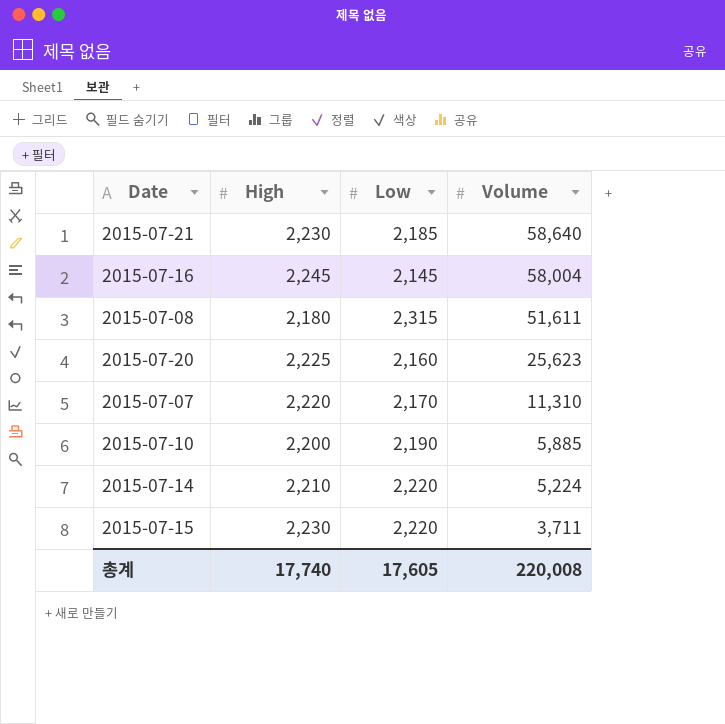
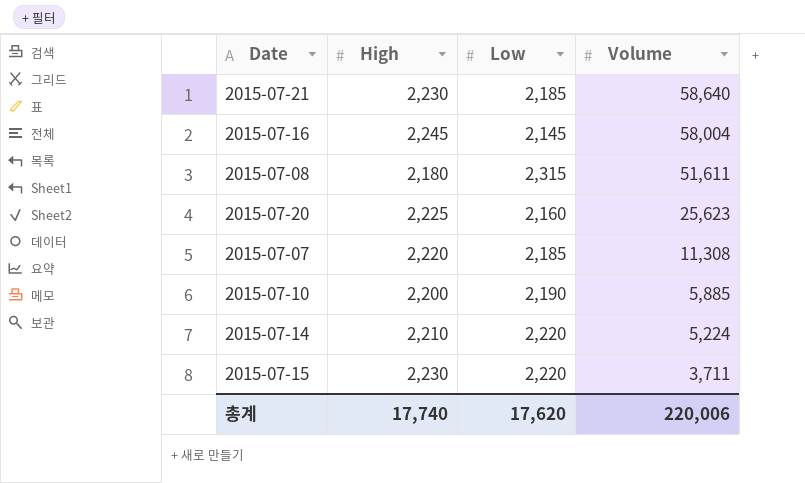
2015-07-07 | Low: 2,170 -> 2,185
2015-07-07 | Volume: 11,310 -> 11,308
총계 | Low: 17,605 -> 17,620
총계 | Volume: 220,008 -> 220,006

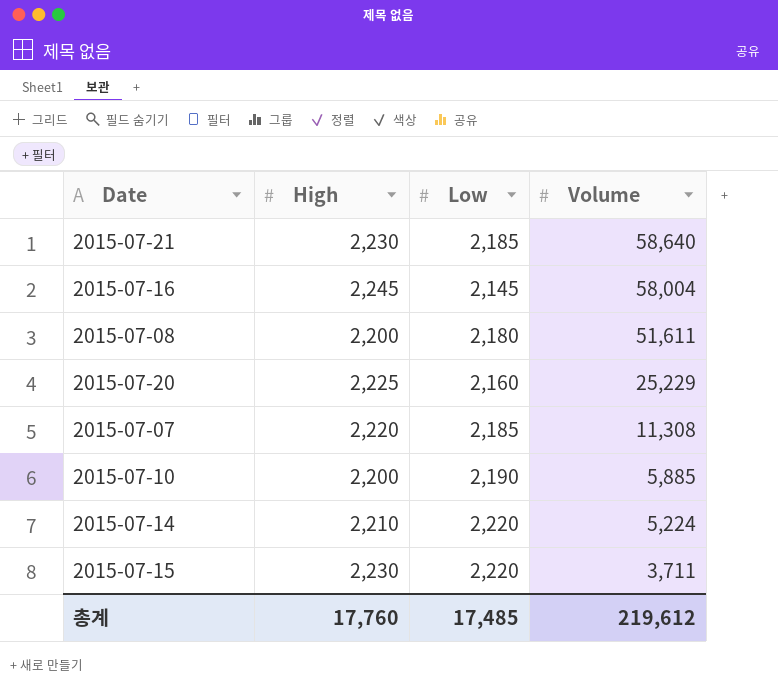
2015-07-08 | High: 2,180 -> 2,200
2015-07-08 | Low: 2,315 -> 2,180
2015-07-20 | Volume: 25,623 -> 25,229
총계 | High: 17,740 -> 17,760
총계 | Low: 17,620 -> 17,485
총계 | Volume: 220,006 -> 219,612

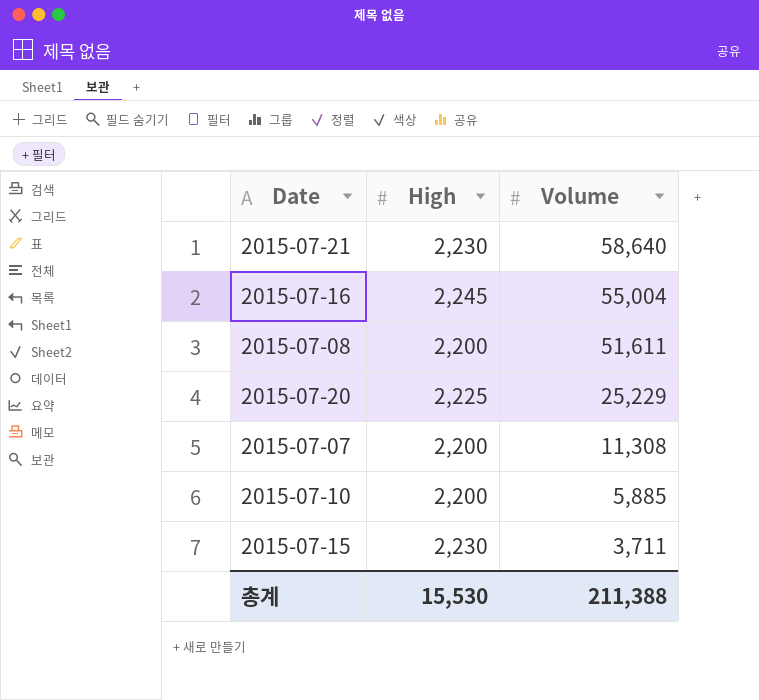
column Low | position: 3 -> none
row 2015-07-14: 2,210 | 2,220 | 5,224 -> none
2015-07-16 | Volume: 58,004 -> 55,004
2015-07-07 | High: 2,220 -> 2,200
총계 | High: 17,760 -> 15,530
총계 | Volume: 219,612 -> 211,388

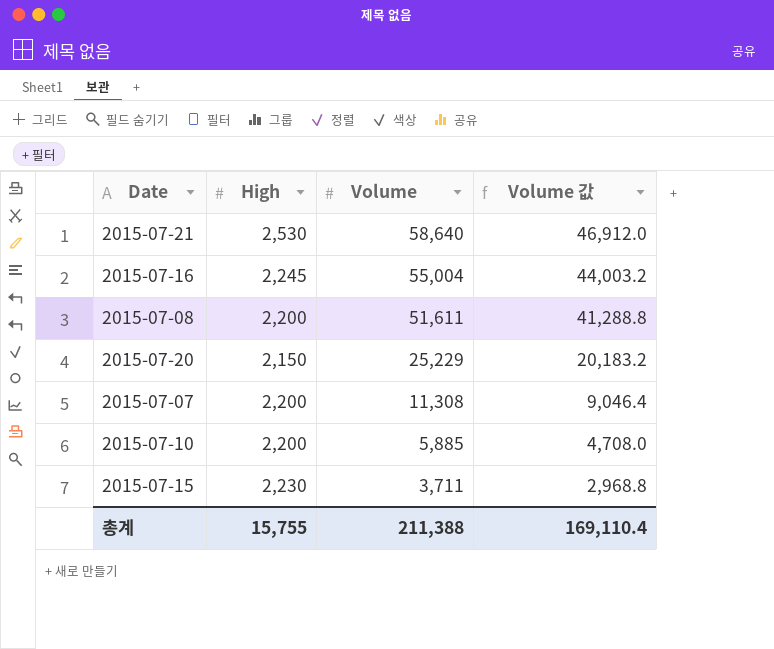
column Volume 값 | formula: none -> [Volume] * 0.8
2015-07-21 | High: 2,230 -> 2,530
2015-07-20 | High: 2,225 -> 2,150
총계 | High: 15,530 -> 15,755

